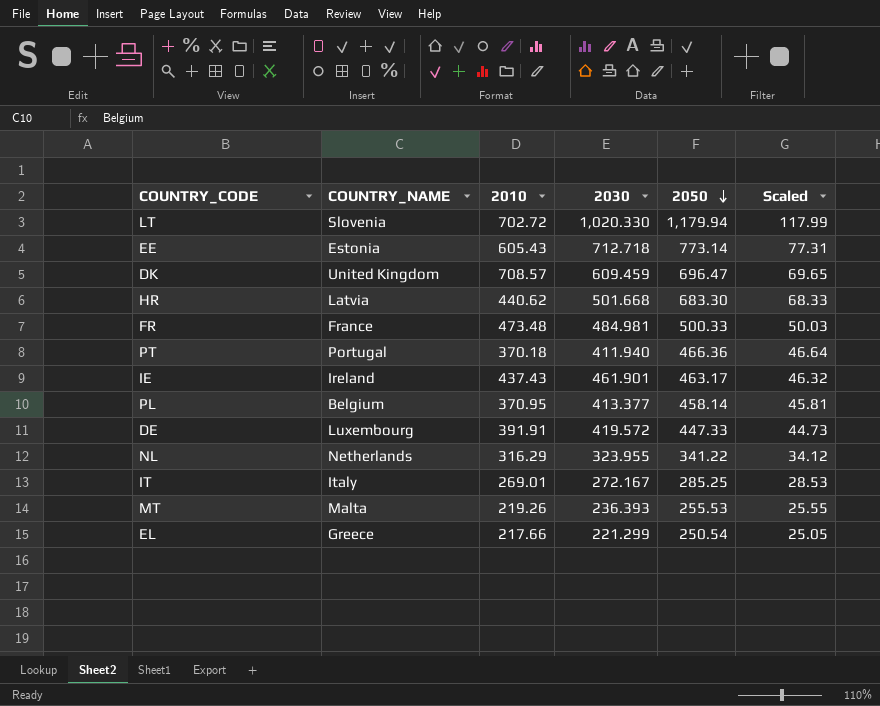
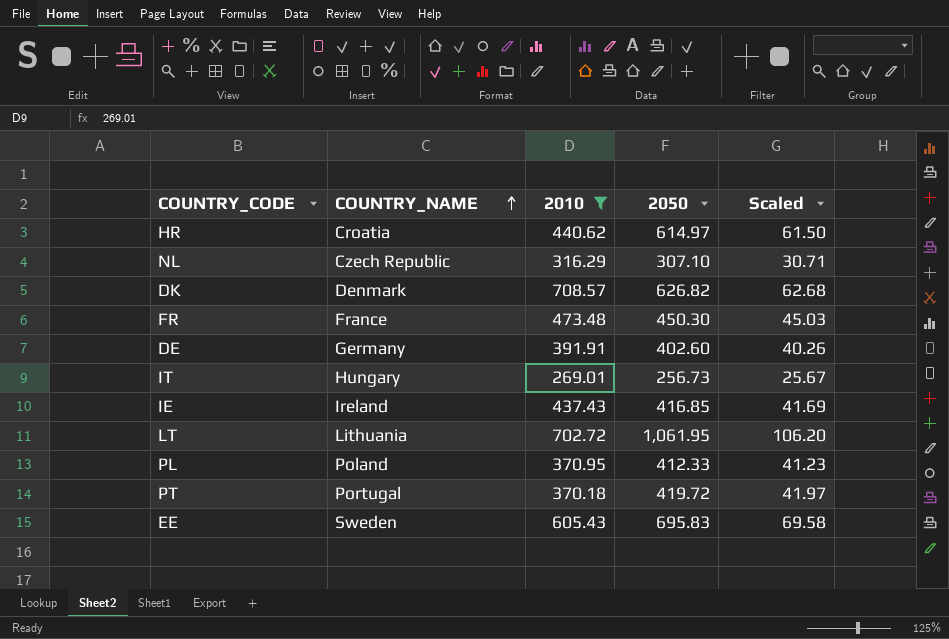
filter: none -> 2010 >= 269.01
row order: 2050 descending -> COUNTRY_NAME ascending
column 2030 | position: 4 -> none
HR | COUNTRY_NAME: Latvia -> Croatia
HR | 2050: 683.30 -> 614.97
HR | Scaled: 68.33 -> 61.50
NL | COUNTRY_NAME: Netherlands -> Czech Republic
NL | 2050: 341.22 -> 307.10
NL | Scaled: 34.12 -> 30.71
DK | COUNTRY_NAME: United Kingdom -> Denmark
DK | 2050: 696.47 -> 626.82
DK | Scaled: 69.65 -> 62.68
FR | 2050: 500.33 -> 450.30
FR | Scaled: 50.03 -> 45.03
DE | COUNTRY_NAME: Luxembourg -> Germany
DE | 2050: 447.33 -> 402.60
DE | Scaled: 44.73 -> 40.26
IT | COUNTRY_NAME: Italy -> Hungary
IT | 2050: 285.25 -> 256.73
IT | Scaled: 28.53 -> 25.67
IE | 2050: 463.17 -> 416.85
IE | Scaled: 46.32 -> 41.69
LT | COUNTRY_NAME: Slovenia -> Lithuania
LT | 2050: 1,179.94 -> 1,061.95
LT | Scaled: 117.99 -> 106.20
PL | COUNTRY_NAME: Belgium -> Poland
PL | 2050: 458.14 -> 412.33
PL | Scaled: 45.81 -> 41.23
PT | 2050: 466.36 -> 419.72
PT | Scaled: 46.64 -> 41.97
EE | COUNTRY_NAME: Estonia -> Sweden
EE | 2050: 773.14 -> 695.83
EE | Scaled: 77.31 -> 69.58

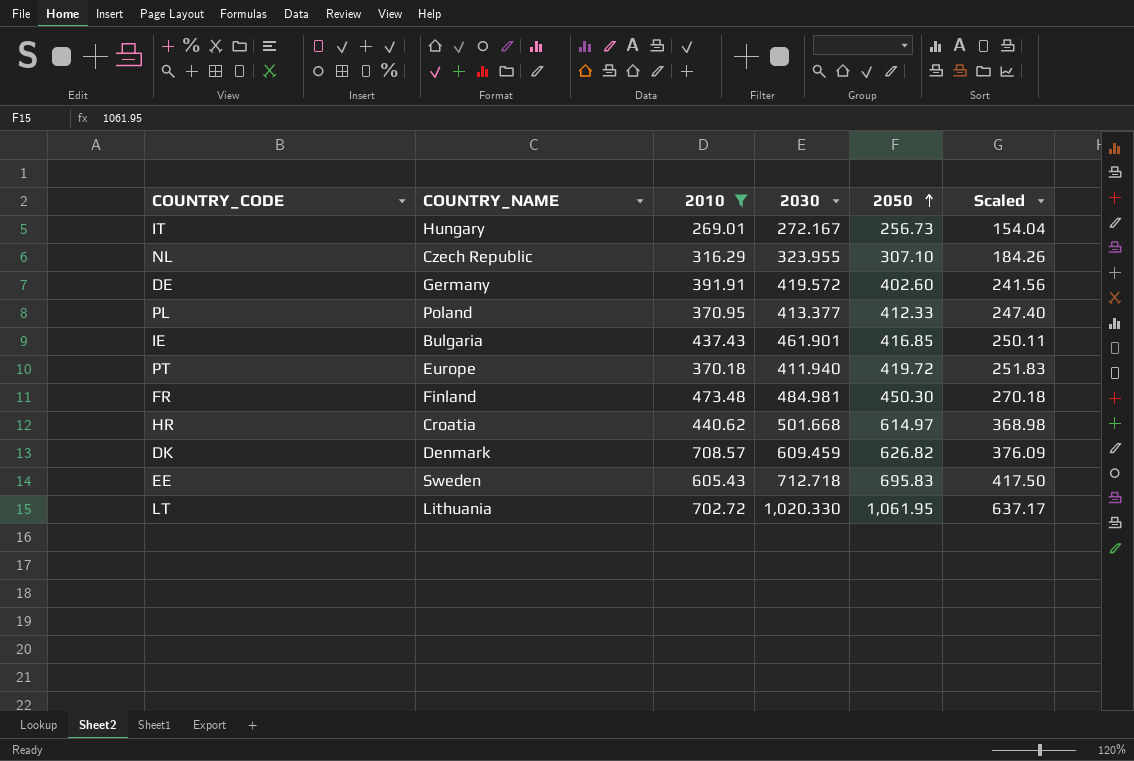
row order: COUNTRY_NAME ascending -> 2050 ascending
column 2030 | position: none -> 4
column Scaled | formula: [2050] * 0.1 -> [2050] * 0.6
IE | COUNTRY_NAME: Ireland -> Bulgaria
PT | COUNTRY_NAME: Portugal -> Europe
FR | COUNTRY_NAME: France -> Finland

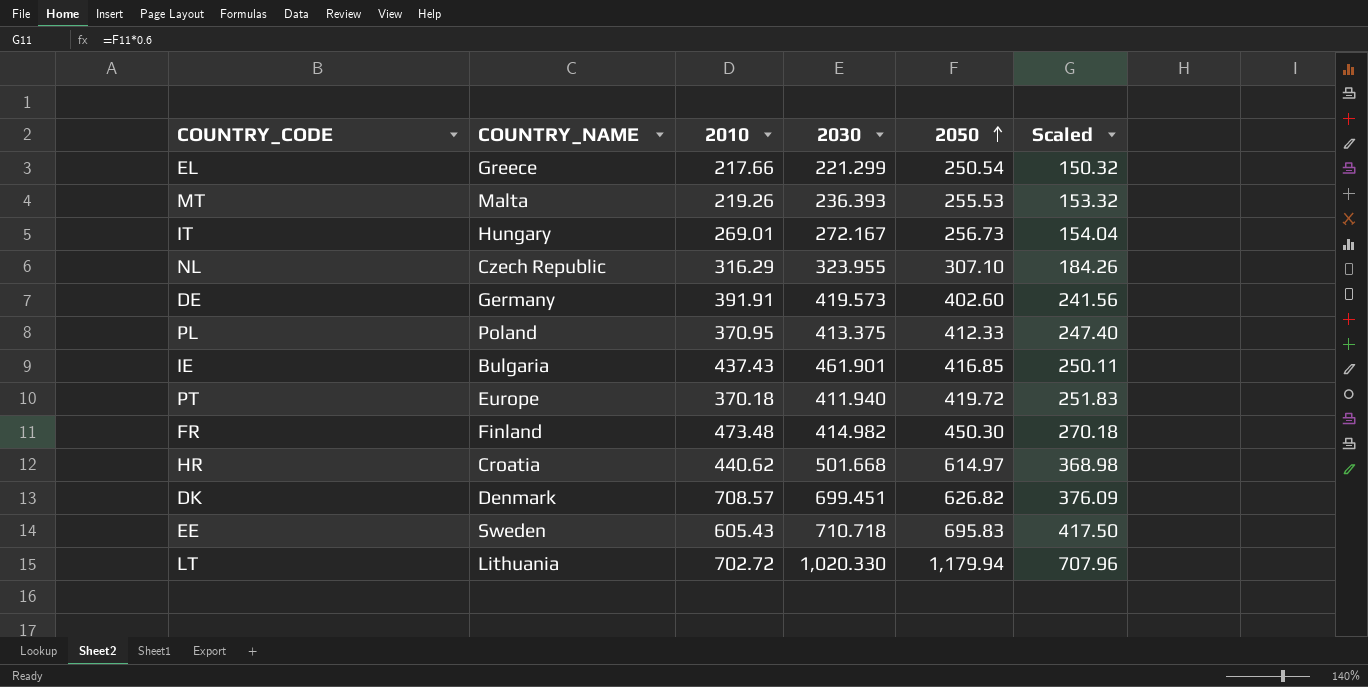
filter: 2010 >= 269.01 -> none
DE | 2030: 419.572 -> 419.573
PL | 2030: 413.377 -> 413.375
FR | 2030: 484.981 -> 414.982
DK | 2030: 609.459 -> 699.451
EE | 2030: 712.718 -> 710.718
LT | 2050: 1,061.95 -> 1,179.94
LT | Scaled: 637.17 -> 707.96

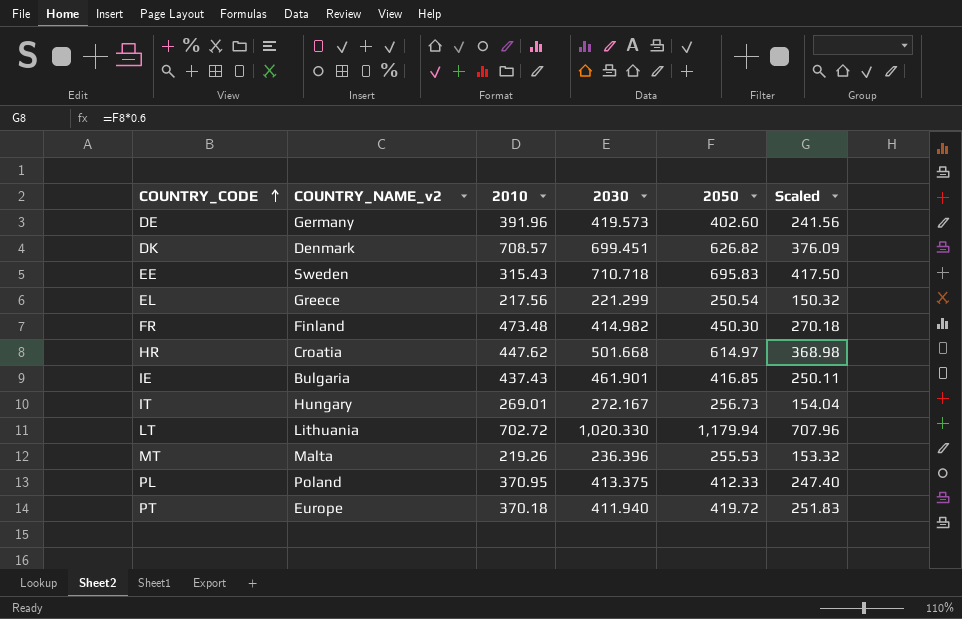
row order: 2050 ascending -> COUNTRY_CODE ascending
column name: COUNTRY_NAME -> COUNTRY_NAME_v2
row NL: Czech Republic | 316.29 | 323.955 | 307.10 | 184.26 -> none
DE | 2010: 391.91 -> 391.96
EE | 2010: 605.43 -> 315.43
EL | 2010: 217.66 -> 217.56
HR | 2010: 440.62 -> 447.62
MT | 2030: 236.393 -> 236.396

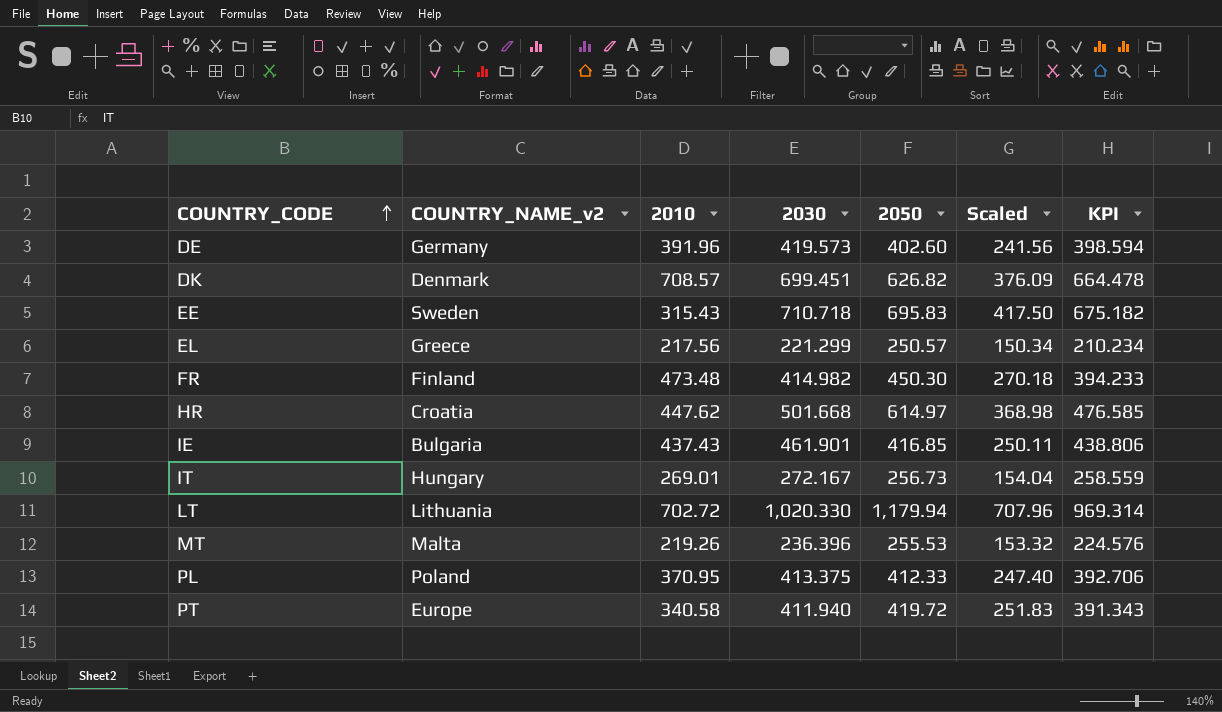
column KPI | formula: none -> [2030] * 0.95
EL | 2050: 250.54 -> 250.57
EL | Scaled: 150.32 -> 150.34
PT | 2010: 370.18 -> 340.58

